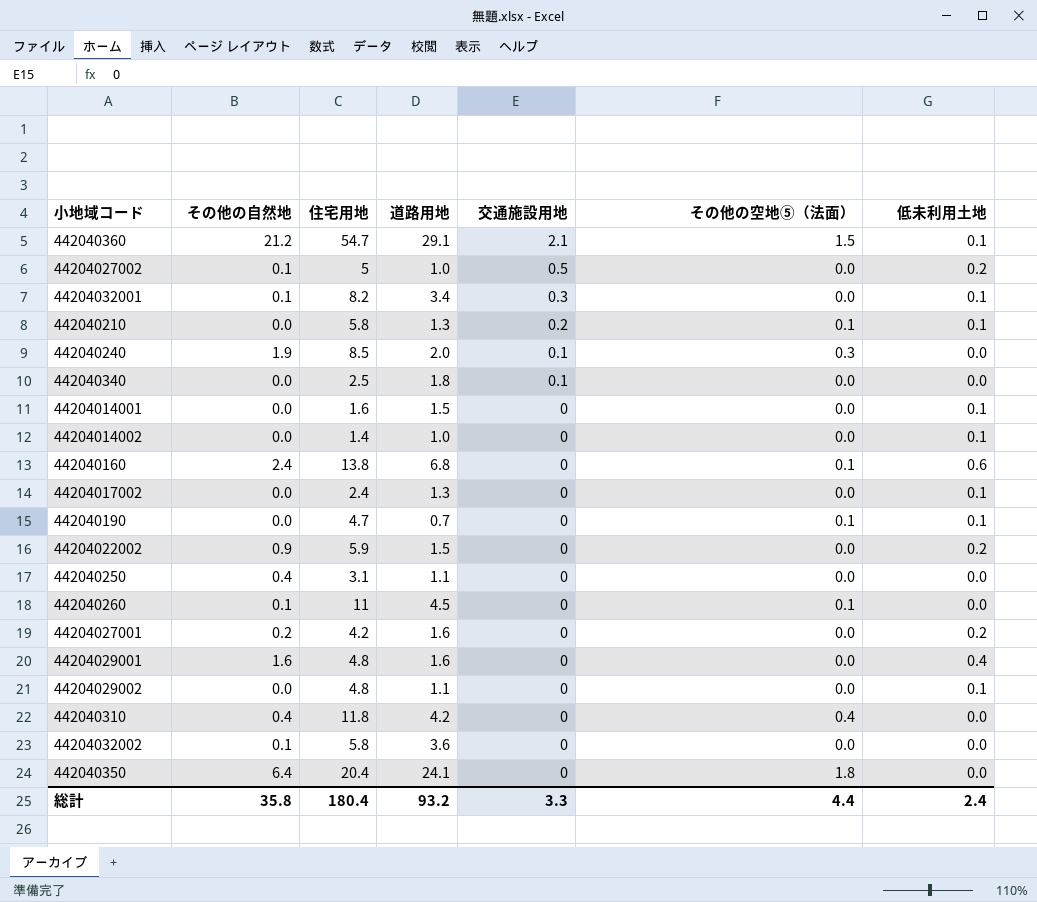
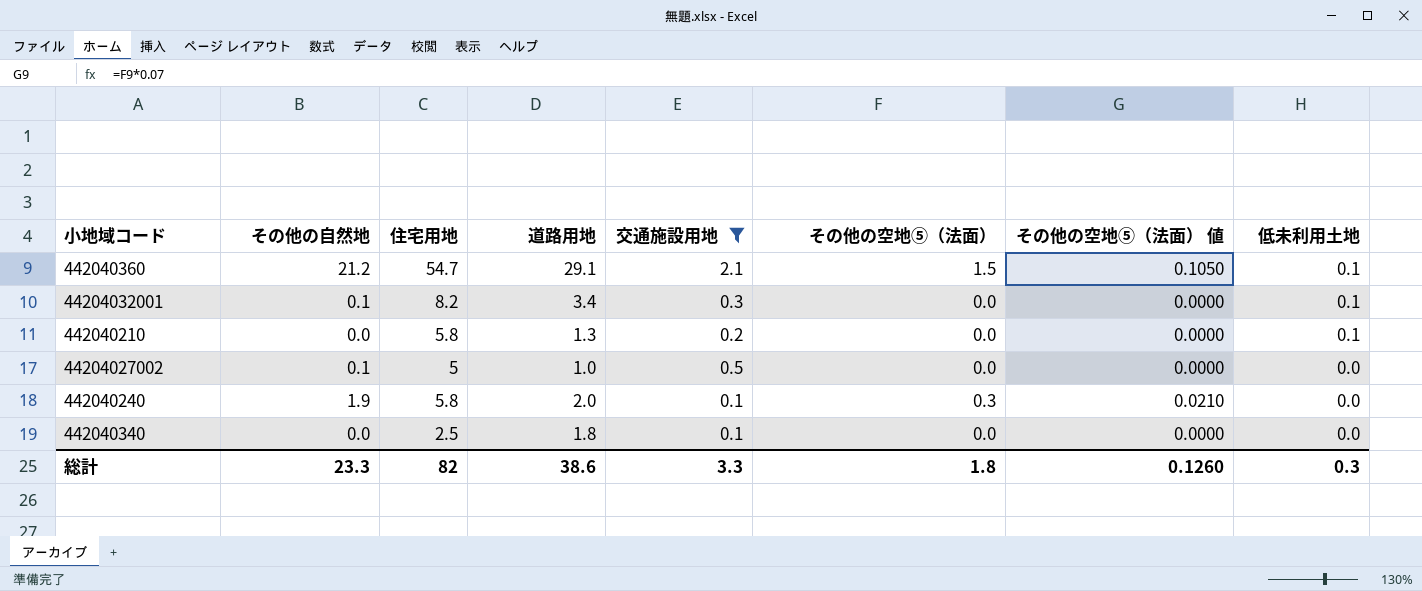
filter: none -> 交通施設用地 != 0
row order: 交通施設用地 descending -> 低未利用土地 descending
column その他の空地⑤（法面） 値 | formula: none -> [その他の空地⑤（法面）] * 0.07
442040210 | その他の空地⑤（法面）: 0.1 -> 0.0
44204027002 | 低未利用土地: 0.2 -> 0.0
442040240 | 住宅用地: 8.5 -> 5.8
総計 | その他の自然地: 35.8 -> 23.3
総計 | 住宅用地: 180.4 -> 82
総計 | 道路用地: 93.2 -> 38.6
総計 | その他の空地⑤（法面）: 4.4 -> 1.8
総計 | 低未利用土地: 2.4 -> 0.3

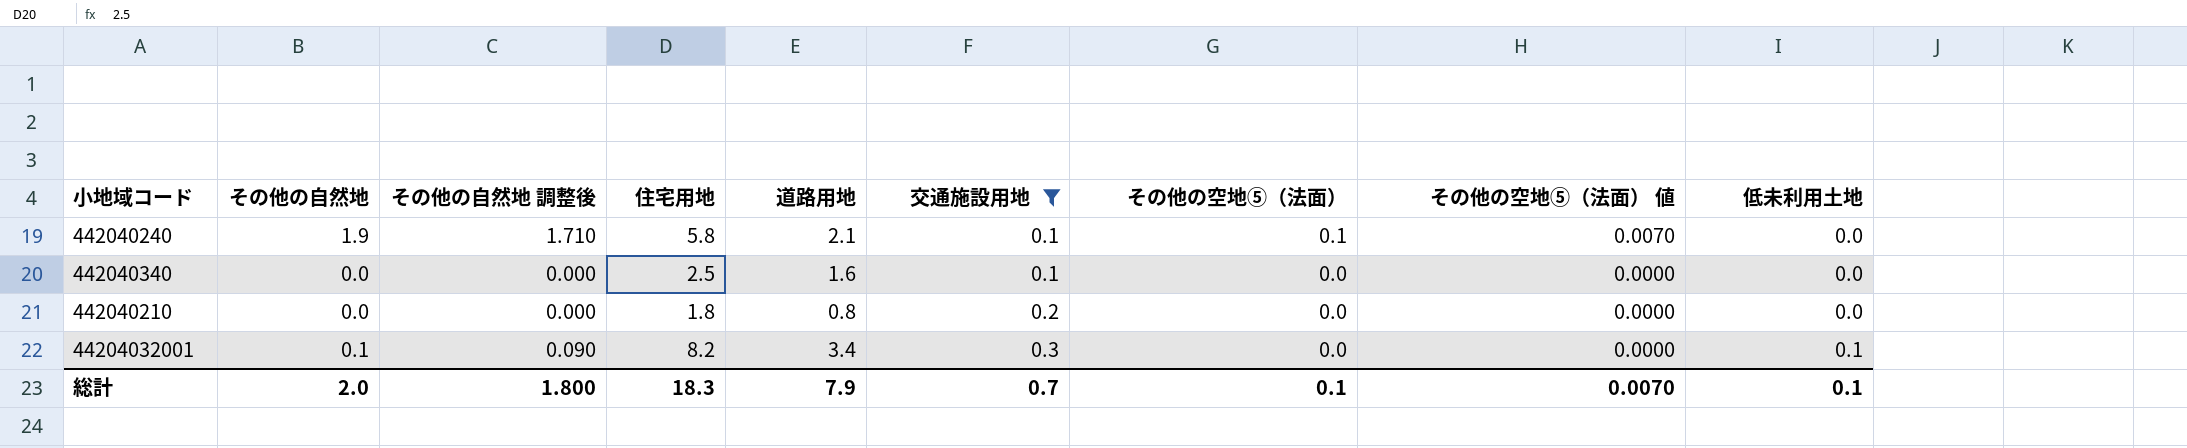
row order: 低未利用土地 descending -> 交通施設用地 ascending
column その他の自然地 調整後 | formula: none -> [その他の自然地] * 0.9
row 442040360: 21.2 | 54.7 | 29.1 | 2.1 | 1.5 | 0.1050 | 0.1 -> none
row 44204027002: 0.1 | 5 | 1.0 | 0.5 | 0.0 | 0.0000 | 0.0 -> none
442040240 | 道路用地: 2.0 -> 2.1
442040240 | その他の空地⑤（法面）: 0.3 -> 0.1
442040240 | その他の空地⑤（法面） 値: 0.0210 -> 0.0070
442040340 | 道路用地: 1.8 -> 1.6
442040210 | 住宅用地: 5.8 -> 1.8
442040210 | 道路用地: 1.3 -> 0.8
442040210 | 低未利用土地: 0.1 -> 0.0
総計 | その他の自然地: 23.3 -> 2.0
総計 | 住宅用地: 82 -> 18.3
総計 | 道路用地: 38.6 -> 7.9
総計 | 交通施設用地: 3.3 -> 0.7
総計 | その他の空地⑤（法面）: 1.8 -> 0.1
総計 | その他の空地⑤（法面） 値: 0.1260 -> 0.0070
総計 | 低未利用土地: 0.3 -> 0.1

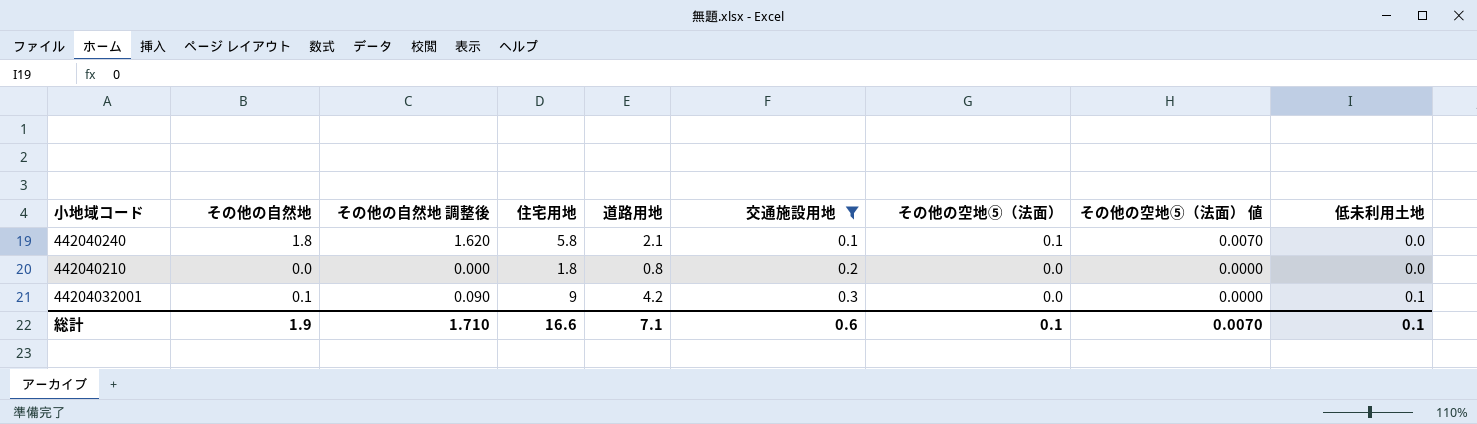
row 442040340: 0.0 | 0.000 | 2.5 | 1.6 | 0.1 | 0.0 | 0.0000 | 0.0 -> none
442040240 | その他の自然地: 1.9 -> 1.8
442040240 | その他の自然地 調整後: 1.710 -> 1.620
44204032001 | 住宅用地: 8.2 -> 9
44204032001 | 道路用地: 3.4 -> 4.2
総計 | その他の自然地: 2.0 -> 1.9
総計 | その他の自然地 調整後: 1.800 -> 1.710
総計 | 住宅用地: 18.3 -> 16.6
総計 | 道路用地: 7.9 -> 7.1
総計 | 交通施設用地: 0.7 -> 0.6

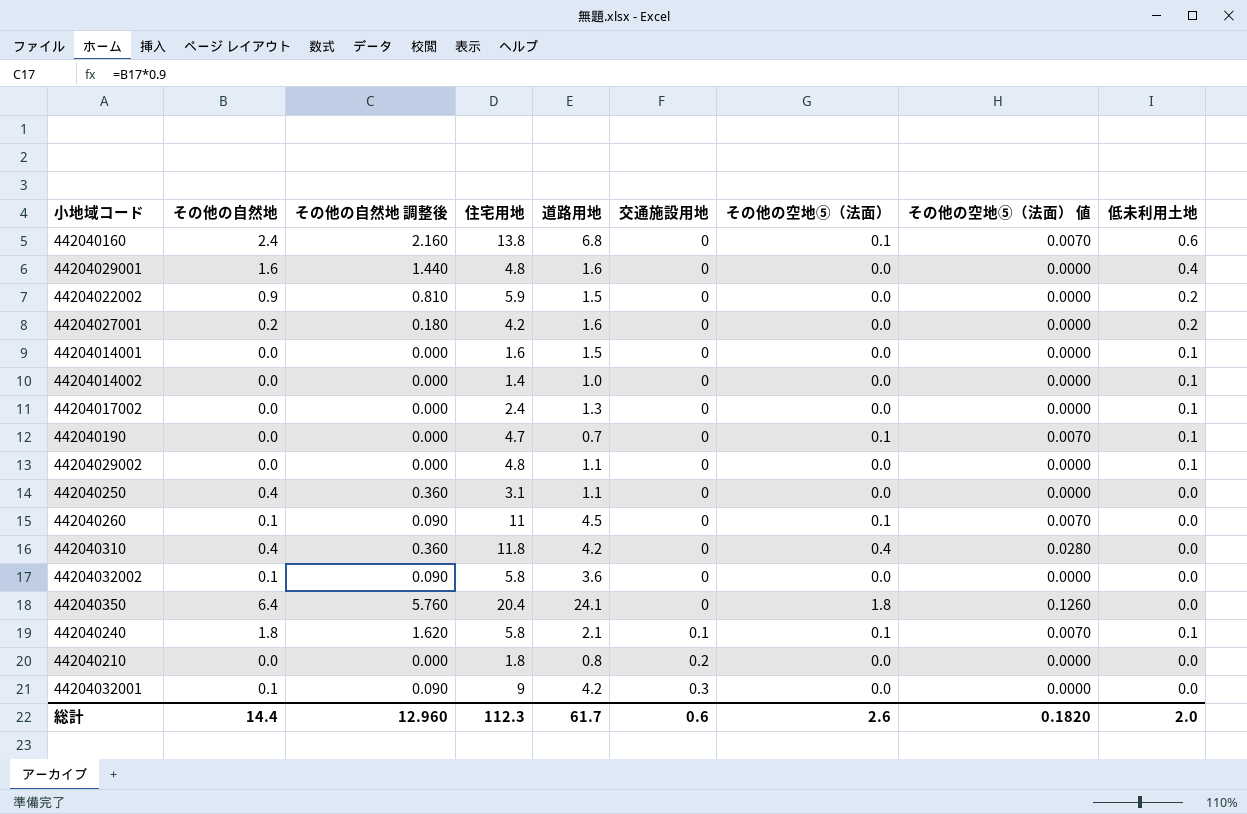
filter: 交通施設用地 != 0 -> none
442040240 | 低未利用土地: 0.0 -> 0.1
44204032001 | 低未利用土地: 0.1 -> 0.0
総計 | その他の自然地: 1.9 -> 14.4
総計 | その他の自然地 調整後: 1.710 -> 12.960
総計 | 住宅用地: 16.6 -> 112.3
総計 | 道路用地: 7.1 -> 61.7
総計 | その他の空地⑤（法面）: 0.1 -> 2.6
総計 | その他の空地⑤（法面） 値: 0.0070 -> 0.1820
総計 | 低未利用土地: 0.1 -> 2.0

